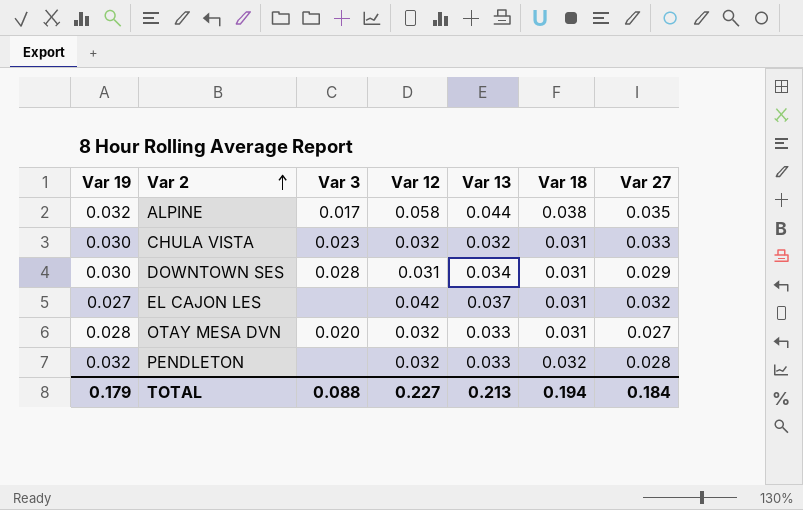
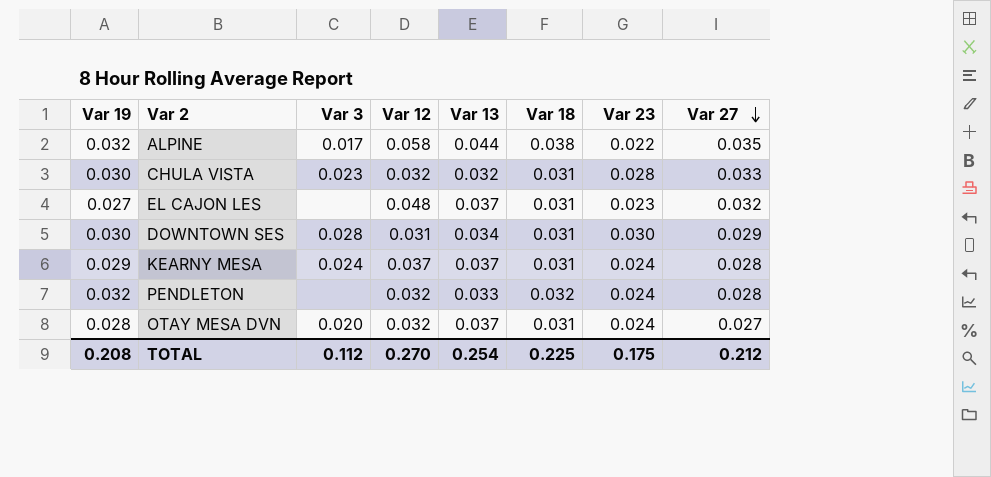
row order: Var 2 ascending -> Var 27 descending
column Var 23 | position: none -> 7
EL CAJON LES | Var 12: 0.042 -> 0.048
row KEARNY MESA: none -> 0.029 | 0.024 | 0.037 | 0.037 | 0.031 | 0.024 | 0.028
OTAY MESA DVN | Var 13: 0.033 -> 0.037
TOTAL | Var 19: 0.179 -> 0.208
TOTAL | Var 3: 0.088 -> 0.112
TOTAL | Var 12: 0.227 -> 0.270
TOTAL | Var 13: 0.213 -> 0.254
TOTAL | Var 18: 0.194 -> 0.225
TOTAL | Var 27: 0.184 -> 0.212

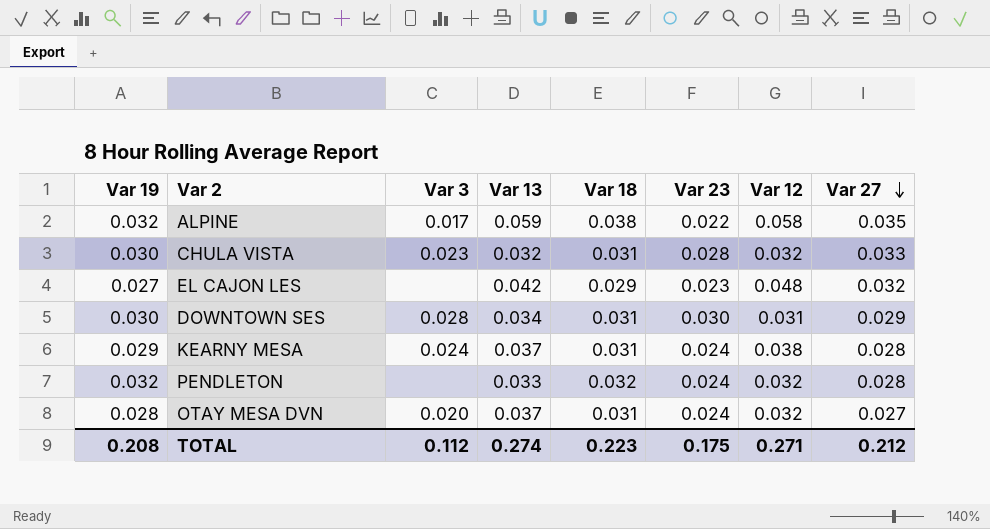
column Var 12 | position: 4 -> 7
ALPINE | Var 13: 0.044 -> 0.059
EL CAJON LES | Var 13: 0.037 -> 0.042
EL CAJON LES | Var 18: 0.031 -> 0.029
KEARNY MESA | Var 12: 0.037 -> 0.038
TOTAL | Var 13: 0.254 -> 0.274
TOTAL | Var 18: 0.225 -> 0.223
TOTAL | Var 12: 0.270 -> 0.271

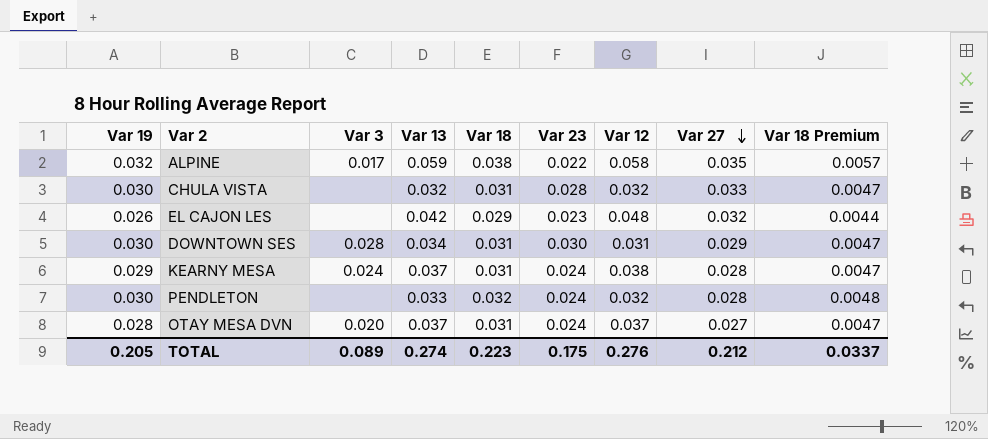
column Var 18 Premium | formula: none -> [Var 18] * 0.15
CHULA VISTA | Var 3: 0.023 -> none
EL CAJON LES | Var 19: 0.027 -> 0.026
PENDLETON | Var 19: 0.032 -> 0.030
OTAY MESA DVN | Var 12: 0.032 -> 0.037
TOTAL | Var 19: 0.208 -> 0.205
TOTAL | Var 3: 0.112 -> 0.089
TOTAL | Var 12: 0.271 -> 0.276

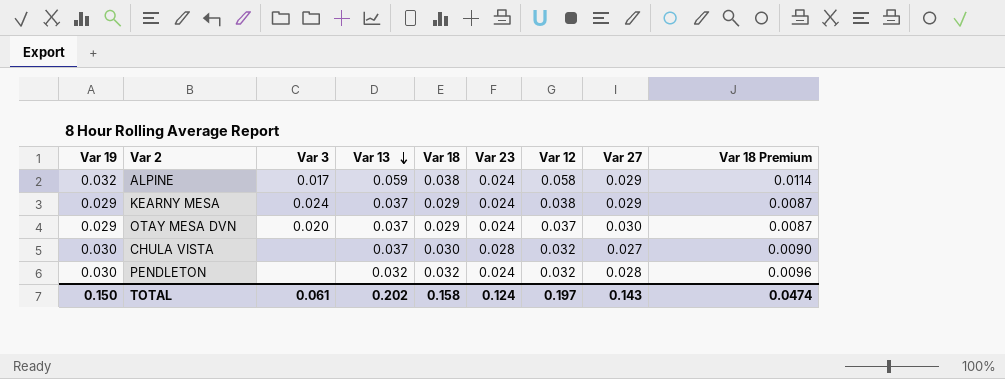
row order: Var 27 descending -> Var 13 descending
column Var 18 Premium | formula: [Var 18] * 0.15 -> [Var 18] * 0.3
row EL CAJON LES: 0.026 | none | 0.042 | 0.029 | 0.023 | 0.048 | 0.032 | 0.0044 -> none
row DOWNTOWN SES: 0.030 | 0.028 | 0.034 | 0.031 | 0.030 | 0.031 | 0.029 | 0.0047 -> none
ALPINE | Var 23: 0.022 -> 0.024
ALPINE | Var 27: 0.035 -> 0.029
KEARNY MESA | Var 18: 0.031 -> 0.029
KEARNY MESA | Var 27: 0.028 -> 0.029
OTAY MESA DVN | Var 19: 0.028 -> 0.029
OTAY MESA DVN | Var 18: 0.031 -> 0.029
OTAY MESA DVN | Var 27: 0.027 -> 0.030
CHULA VISTA | Var 13: 0.032 -> 0.037
CHULA VISTA | Var 18: 0.031 -> 0.030
CHULA VISTA | Var 27: 0.033 -> 0.027
PENDLETON | Var 13: 0.033 -> 0.032
TOTAL | Var 19: 0.205 -> 0.150
TOTAL | Var 3: 0.089 -> 0.061
TOTAL | Var 13: 0.274 -> 0.202
TOTAL | Var 18: 0.223 -> 0.158
TOTAL | Var 23: 0.175 -> 0.124
TOTAL | Var 12: 0.276 -> 0.197
TOTAL | Var 27: 0.212 -> 0.143
TOTAL | Var 18 Premium: 0.0337 -> 0.0474

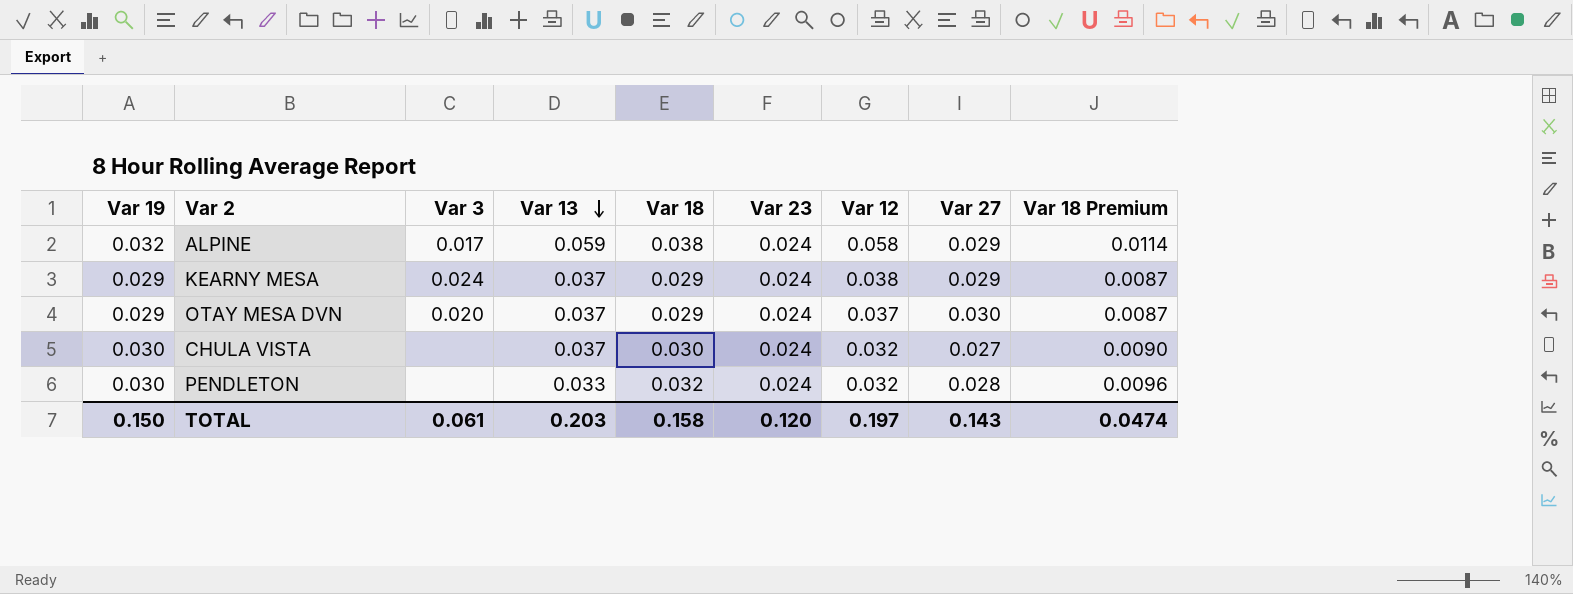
CHULA VISTA | Var 23: 0.028 -> 0.024
PENDLETON | Var 13: 0.032 -> 0.033
TOTAL | Var 13: 0.202 -> 0.203
TOTAL | Var 23: 0.124 -> 0.120

